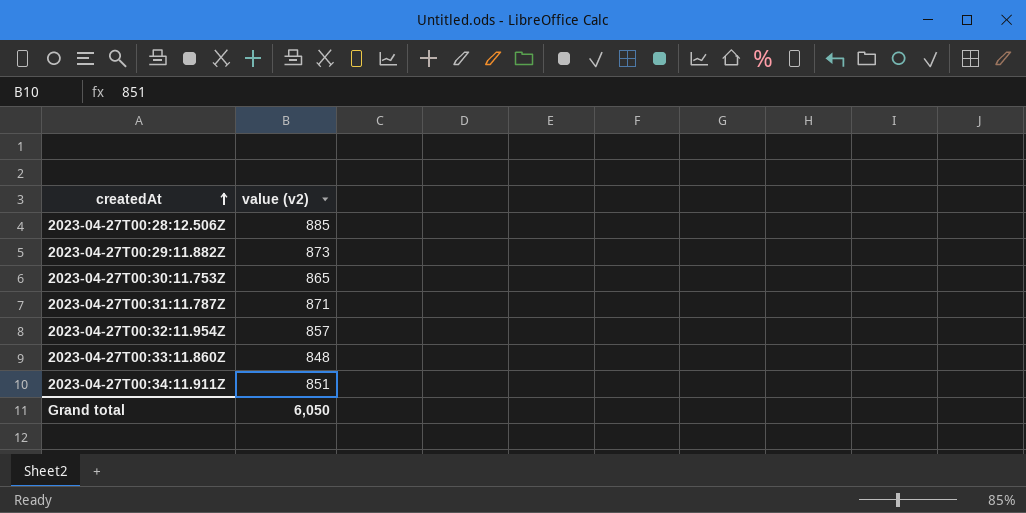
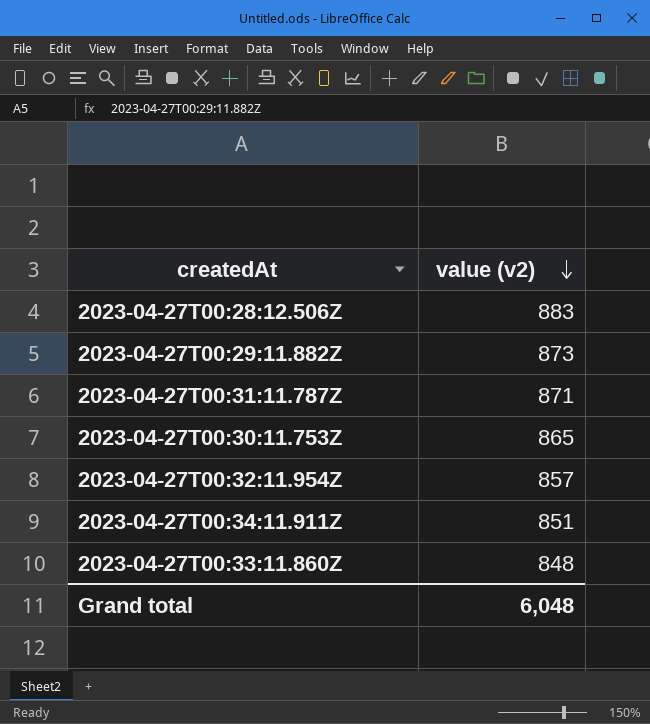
row order: createdAt ascending -> value (v2) descending
2023-04-27T00:28:12.506Z | value (v2): 885 -> 883
Grand total | value (v2): 6,050 -> 6,048

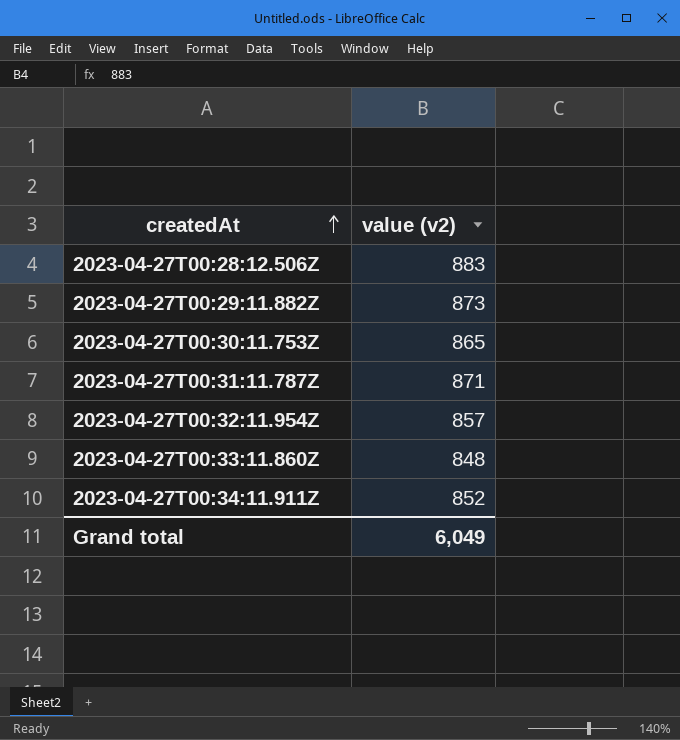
row order: value (v2) descending -> createdAt ascending
2023-04-27T00:34:11.911Z | value (v2): 851 -> 852
Grand total | value (v2): 6,048 -> 6,049

